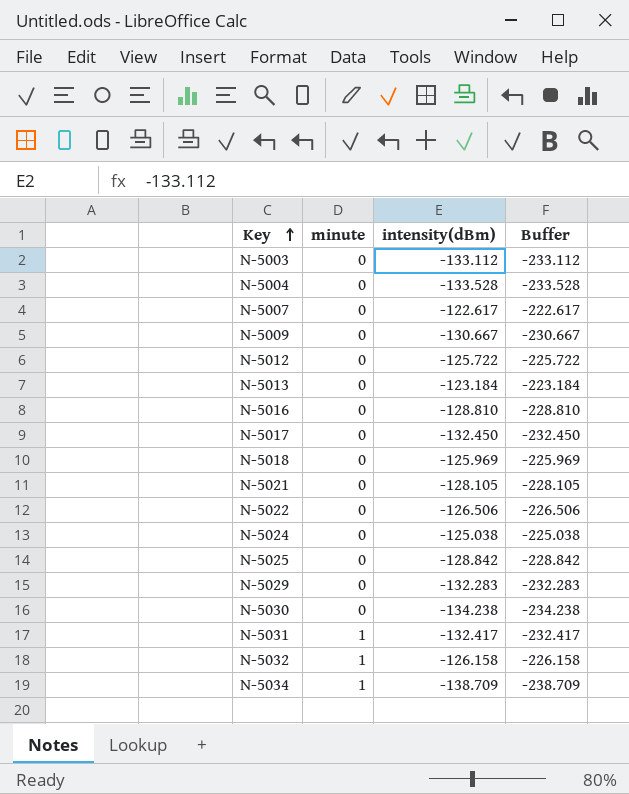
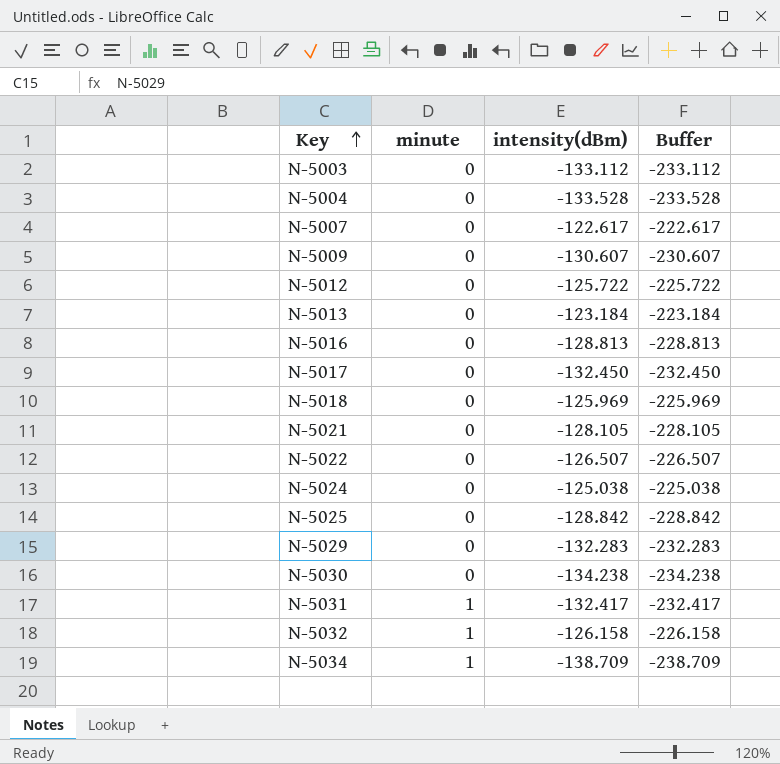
N-5009 | intensity(dBm): -130.667 -> -130.607
N-5009 | Buffer: -230.667 -> -230.607
N-5016 | intensity(dBm): -128.810 -> -128.813
N-5016 | Buffer: -228.810 -> -228.813
N-5022 | intensity(dBm): -126.506 -> -126.507
N-5022 | Buffer: -226.506 -> -226.507

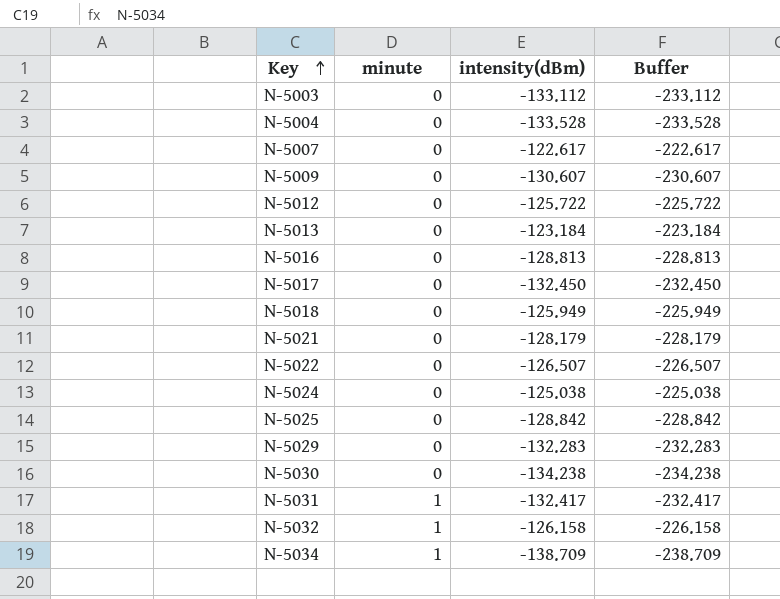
N-5018 | intensity(dBm): -125.969 -> -125.949
N-5018 | Buffer: -225.969 -> -225.949
N-5021 | intensity(dBm): -128.105 -> -128.179
N-5021 | Buffer: -228.105 -> -228.179

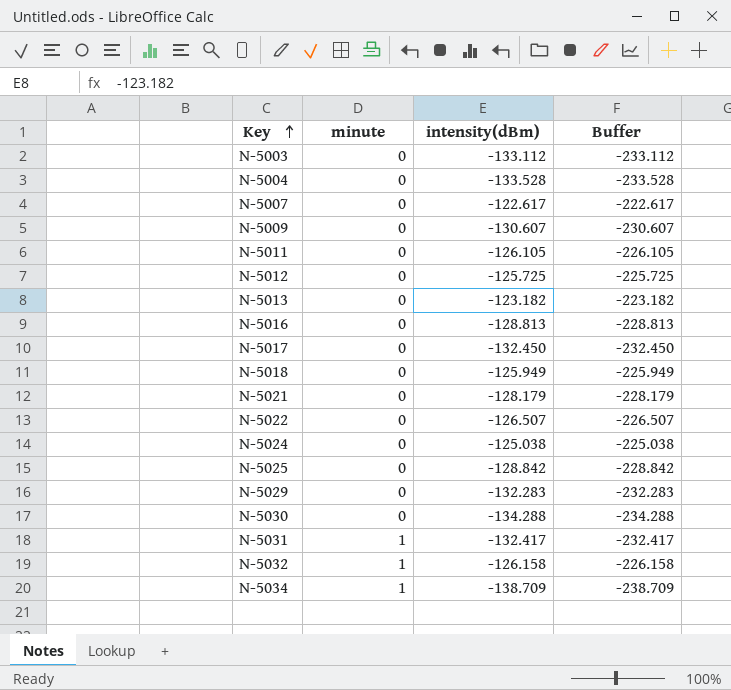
row N-5011: none -> 0 | -126.105 | -226.105
N-5012 | intensity(dBm): -125.722 -> -125.725
N-5012 | Buffer: -225.722 -> -225.725
N-5013 | intensity(dBm): -123.184 -> -123.182
N-5013 | Buffer: -223.184 -> -223.182
N-5030 | intensity(dBm): -134.238 -> -134.288
N-5030 | Buffer: -234.238 -> -234.288

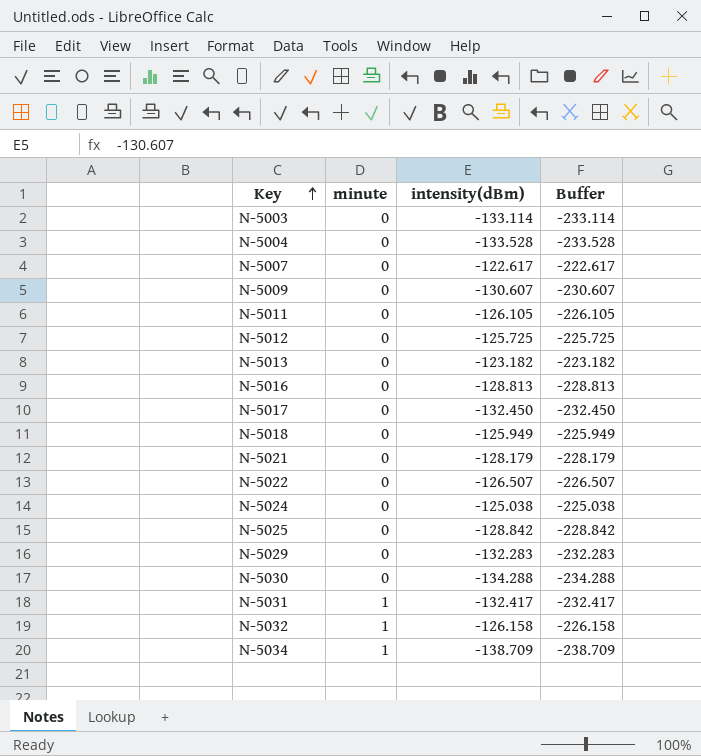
N-5003 | intensity(dBm): -133.112 -> -133.114
N-5003 | Buffer: -233.112 -> -233.114

